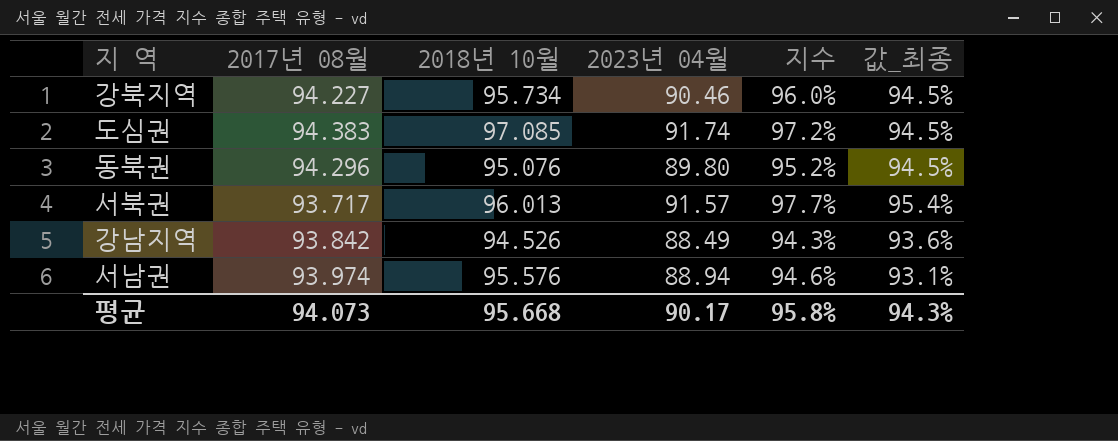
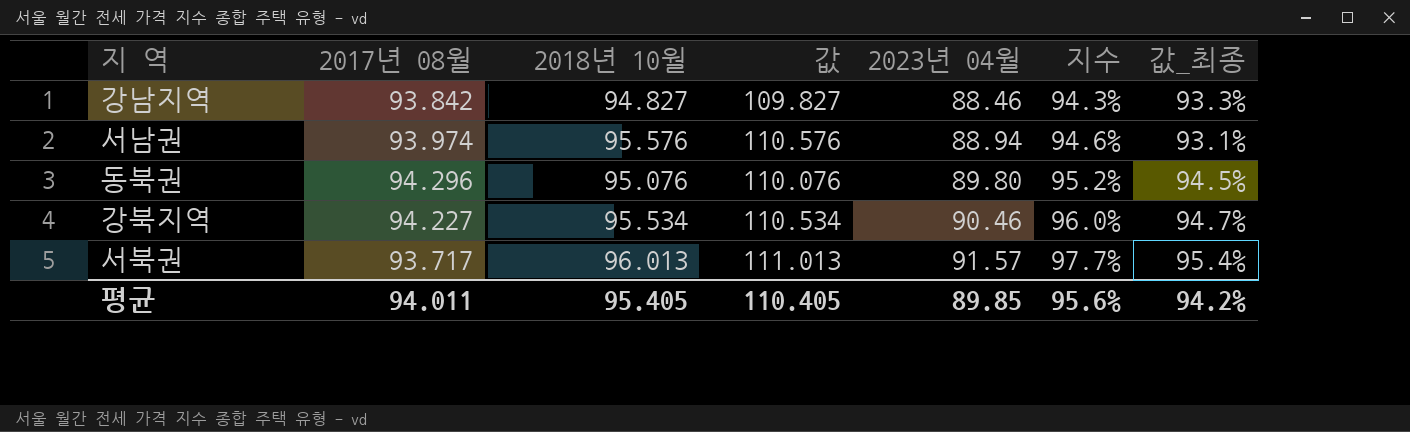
row order: none -> 2023년 04월 ascending
column 값 | formula: none -> [2018년 10월] + 15
row 도심권: 94.383 | 97.085 | 91.74 | 97.2% | 94.5% -> none
강남지역 | 2018년 10월: 94.526 -> 94.827
강남지역 | 2023년 04월: 88.49 -> 88.46
강남지역 | 값_최종: 93.6% -> 93.3%
강북지역 | 2018년 10월: 95.734 -> 95.534
강북지역 | 값_최종: 94.5% -> 94.7%
평균 | 2017년 08월: 94.073 -> 94.011
평균 | 2018년 10월: 95.668 -> 95.405
평균 | 2023년 04월: 90.17 -> 89.85
평균 | 지수: 95.8% -> 95.6%
평균 | 값_최종: 94.3% -> 94.2%

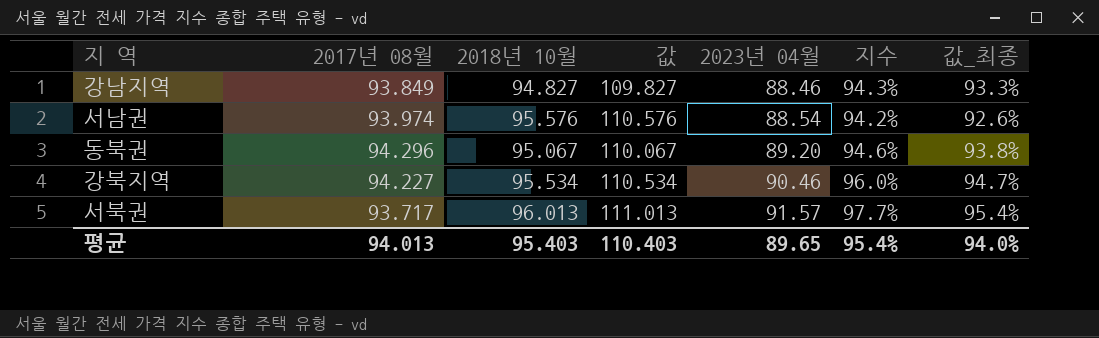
강남지역 | 2017년 08월: 93.842 -> 93.849
서남권 | 2023년 04월: 88.94 -> 88.54
서남권 | 지수: 94.6% -> 94.2%
서남권 | 값_최종: 93.1% -> 92.6%
동북권 | 2018년 10월: 95.076 -> 95.067
동북권 | 값: 110.076 -> 110.067
동북권 | 2023년 04월: 89.80 -> 89.20
동북권 | 지수: 95.2% -> 94.6%
동북권 | 값_최종: 94.5% -> 93.8%
평균 | 2017년 08월: 94.011 -> 94.013
평균 | 2018년 10월: 95.405 -> 95.403
평균 | 값: 110.405 -> 110.403
평균 | 2023년 04월: 89.85 -> 89.65
평균 | 지수: 95.6% -> 95.4%
평균 | 값_최종: 94.2% -> 94.0%

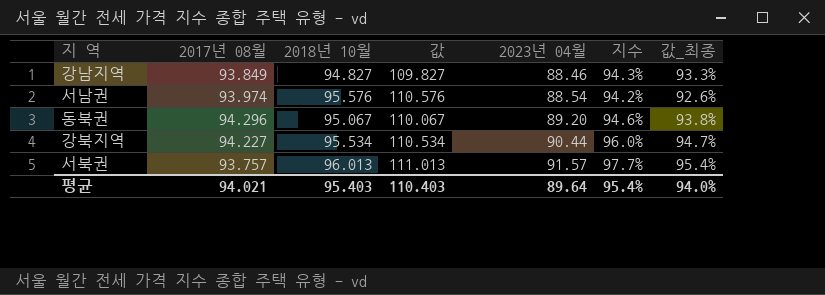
강북지역 | 2023년 04월: 90.46 -> 90.44
서북권 | 2017년 08월: 93.717 -> 93.757
평균 | 2017년 08월: 94.013 -> 94.021
평균 | 2023년 04월: 89.65 -> 89.64

